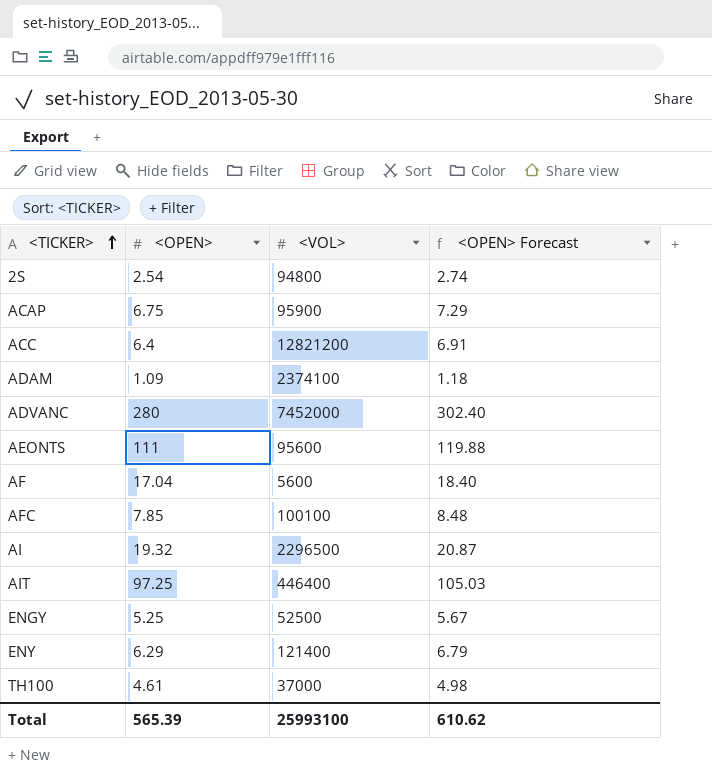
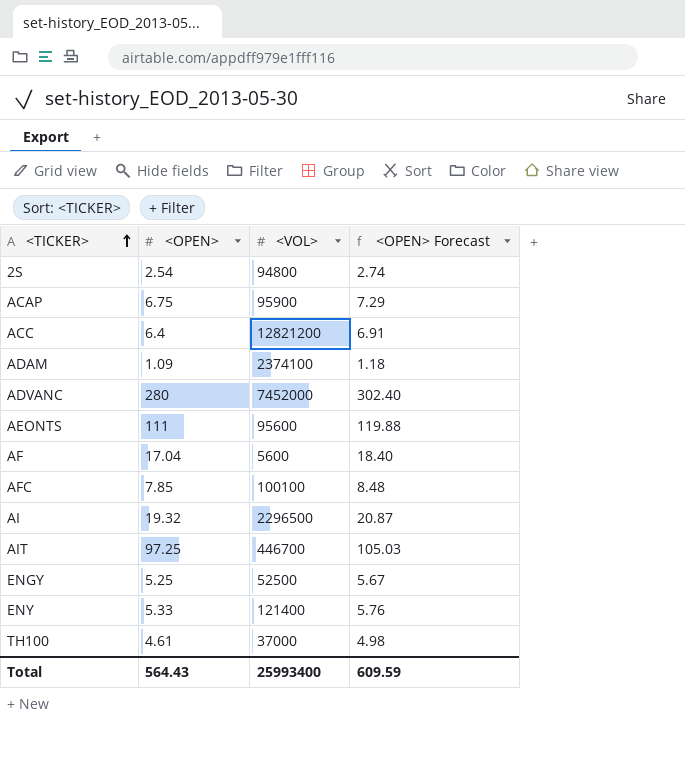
AIT | <VOL>: 446400 -> 446700
ENY | <OPEN>: 6.29 -> 5.33
ENY | <OPEN> Forecast: 6.79 -> 5.76
Total | <OPEN>: 565.39 -> 564.43
Total | <VOL>: 25993100 -> 25993400
Total | <OPEN> Forecast: 610.62 -> 609.59

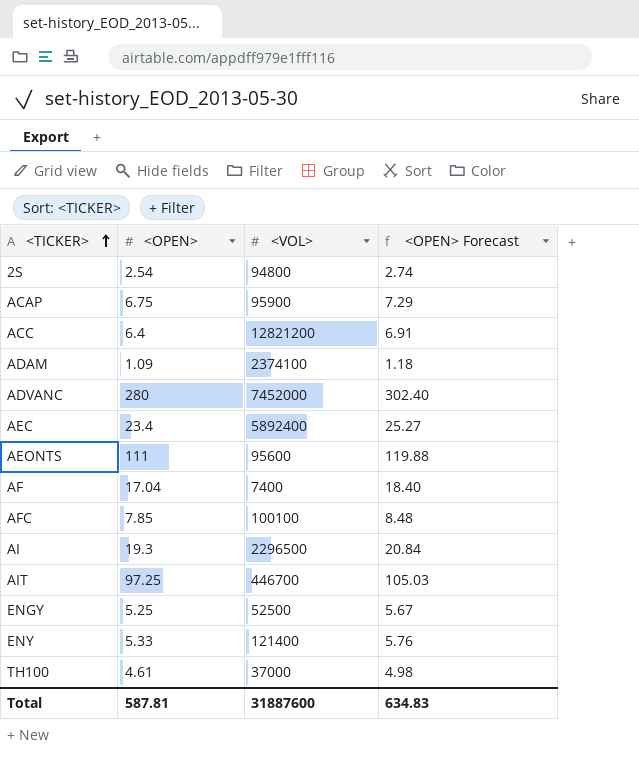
row AEC: none -> 23.4 | 5892400 | 25.27
AF | <VOL>: 5600 -> 7400
AI | <OPEN>: 19.32 -> 19.3
AI | <OPEN> Forecast: 20.87 -> 20.84
Total | <OPEN>: 564.43 -> 587.81
Total | <VOL>: 25993400 -> 31887600
Total | <OPEN> Forecast: 609.59 -> 634.83

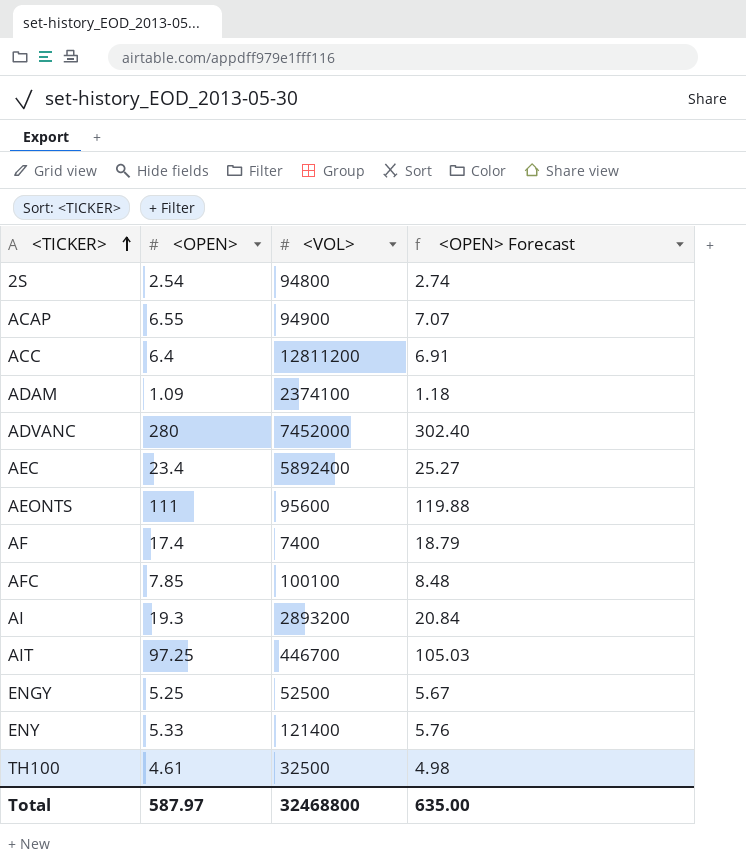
ACAP | <OPEN>: 6.75 -> 6.55
ACAP | <VOL>: 95900 -> 94900
ACAP | <OPEN> Forecast: 7.29 -> 7.07
ACC | <VOL>: 12821200 -> 12811200
AF | <OPEN>: 17.04 -> 17.4
AF | <OPEN> Forecast: 18.40 -> 18.79
AI | <VOL>: 2296500 -> 2893200
TH100 | <VOL>: 37000 -> 32500
Total | <OPEN>: 587.81 -> 587.97
Total | <VOL>: 31887600 -> 32468800
Total | <OPEN> Forecast: 634.83 -> 635.00

